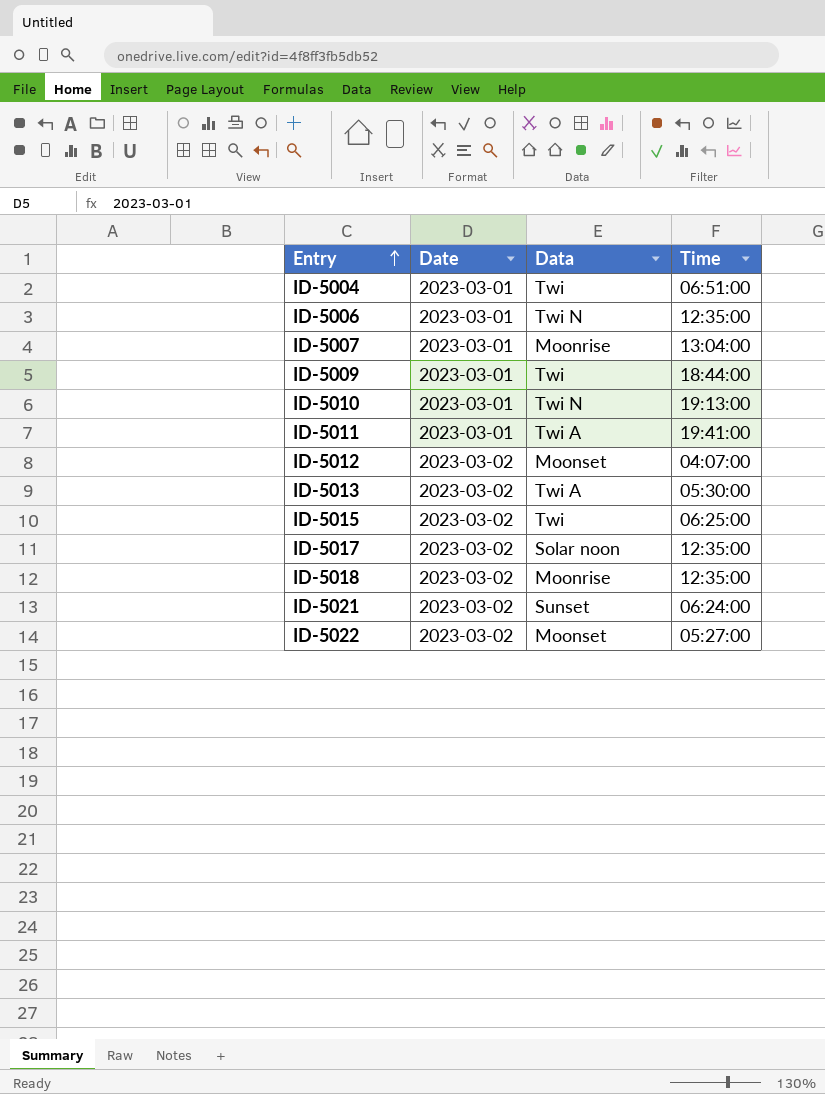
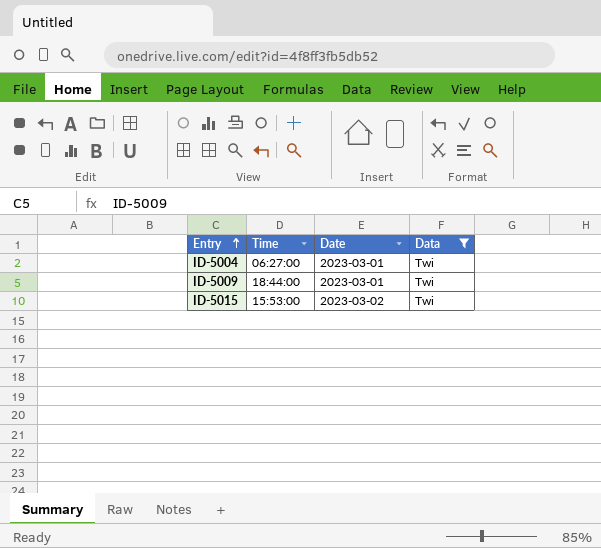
filter: none -> Data = Twi
column Time | position: 4 -> 2
ID-5004 | Time: 06:51:00 -> 06:27:00
ID-5015 | Time: 06:25:00 -> 15:53:00

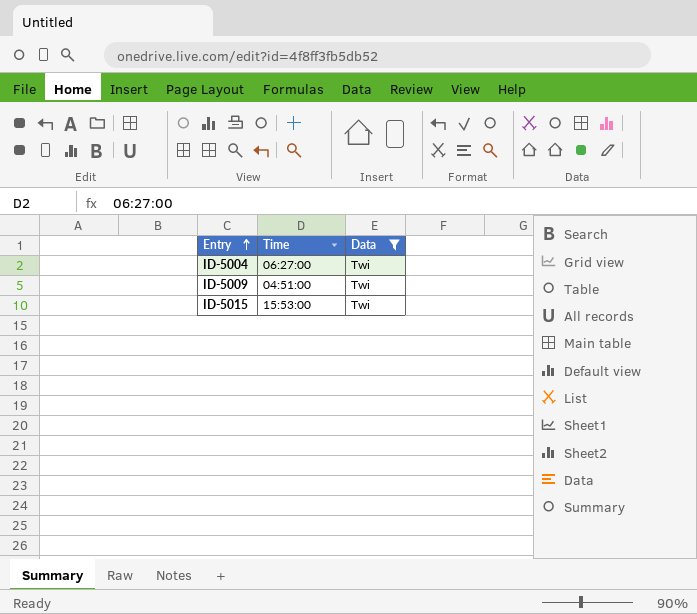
column Date | position: 3 -> none
ID-5009 | Time: 18:44:00 -> 04:51:00

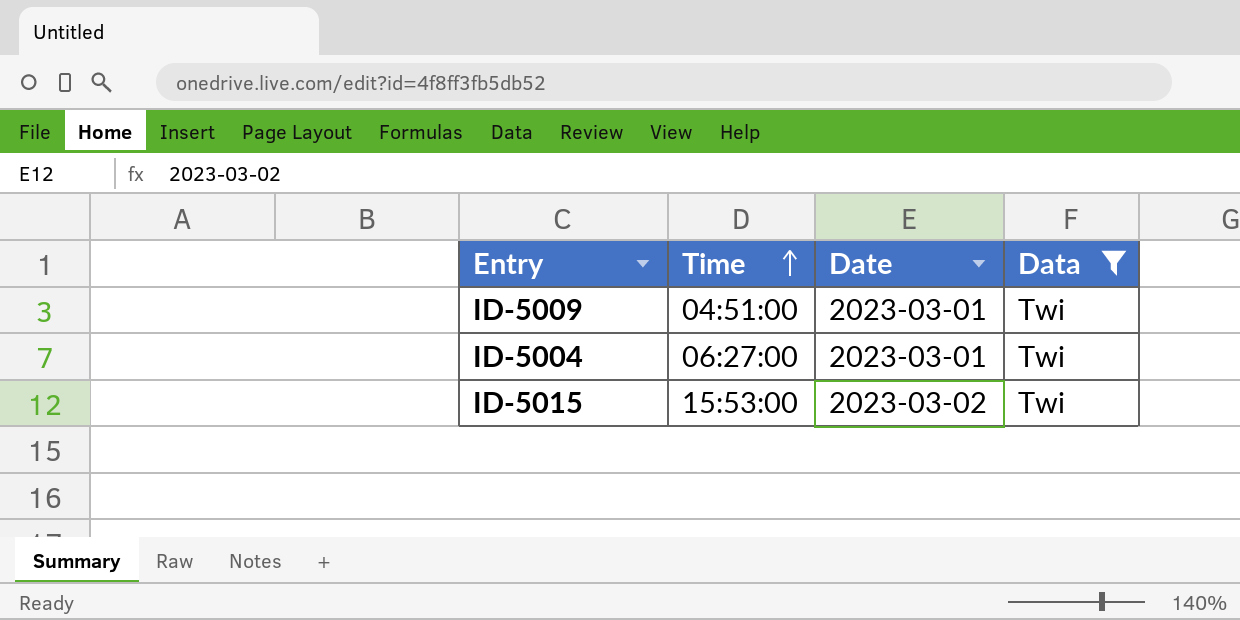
row order: Entry ascending -> Time ascending
column Date | position: none -> 3

